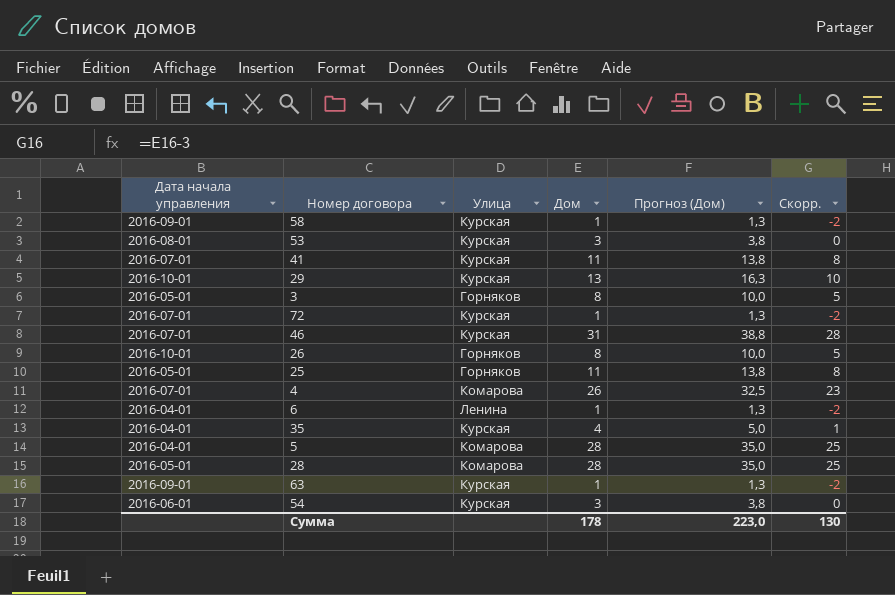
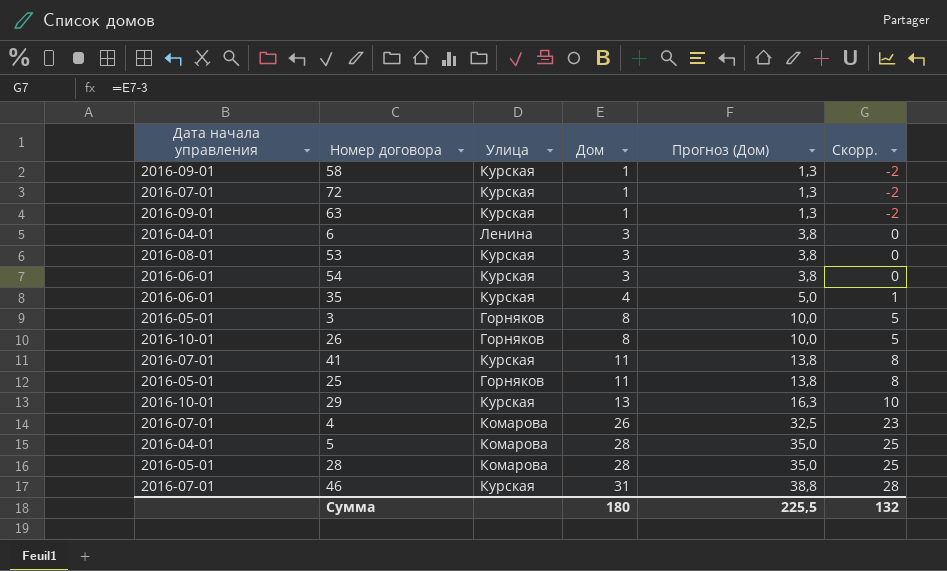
row order: none -> Дом ascending
6 | Дом: 1 -> 3
6 | Прогноз (Дом): 1,3 -> 3,8
6 | Скорр.: -2 -> 0
35 | Дата начала управления: 2016-04-01 -> 2016-06-01
Сумма | Дом: 178 -> 180
Сумма | Прогноз (Дом): 223,0 -> 225,5
Сумма | Скорр.: 130 -> 132

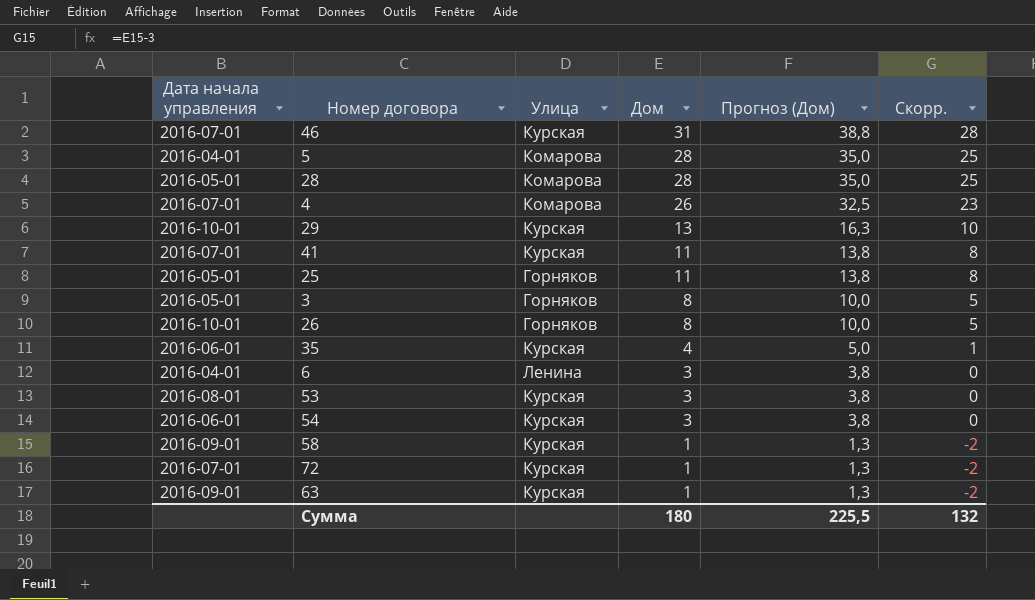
row order: Дом ascending -> Дом descending

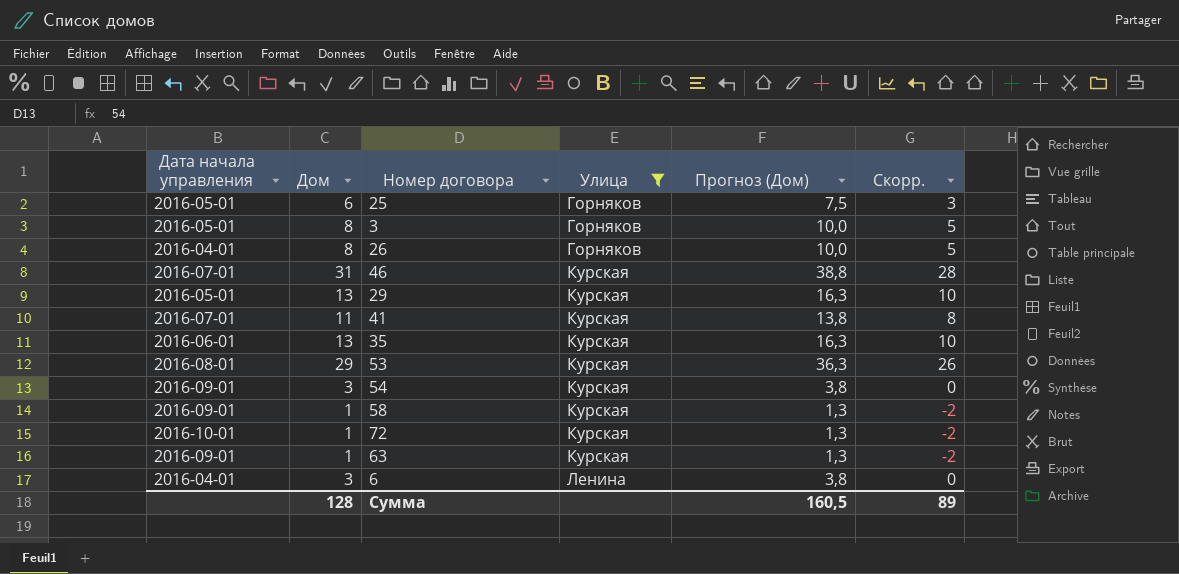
filter: none -> Улица != Комарова
row order: Дом descending -> Улица ascending
column Дом | position: 4 -> 2
25 | Дом: 11 -> 6
25 | Прогноз (Дом): 13,8 -> 7,5
25 | Скорр.: 8 -> 3
26 | Дата начала управления: 2016-10-01 -> 2016-04-01
29 | Дата начала управления: 2016-10-01 -> 2016-05-01
35 | Дом: 4 -> 13
35 | Прогноз (Дом): 5,0 -> 16,3
35 | Скорр.: 1 -> 10
53 | Дом: 3 -> 29
53 | Прогноз (Дом): 3,8 -> 36,3
53 | Скорр.: 0 -> 26
54 | Дата начала управления: 2016-06-01 -> 2016-09-01
72 | Дата начала управления: 2016-07-01 -> 2016-10-01
Сумма | Дом: 180 -> 128
Сумма | Прогноз (Дом): 225,5 -> 160,5
Сумма | Скорр.: 132 -> 89

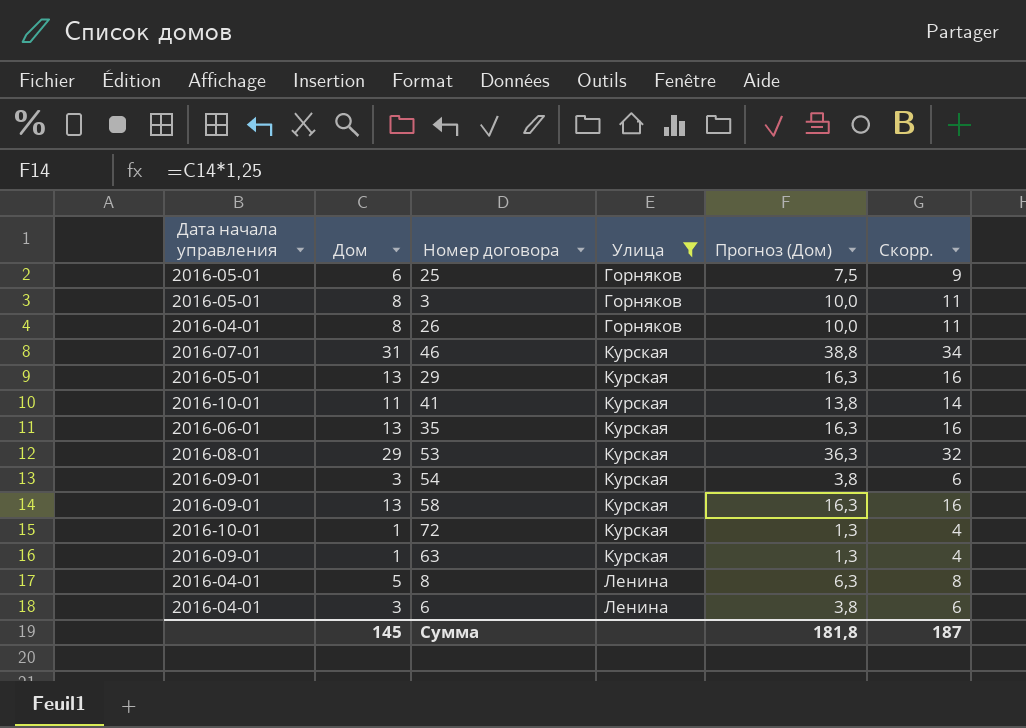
column Скорр. | formula: [Дом] - 3 -> [Дом] + 3
41 | Дата начала управления: 2016-07-01 -> 2016-10-01
58 | Дом: 1 -> 13
58 | Прогноз (Дом): 1,3 -> 16,3
row 8: none -> 2016-04-01 | 5 | Ленина | 6,3 | 8
Сумма | Дом: 128 -> 145
Сумма | Прогноз (Дом): 160,5 -> 181,8
Сумма | Скорр.: 89 -> 187

